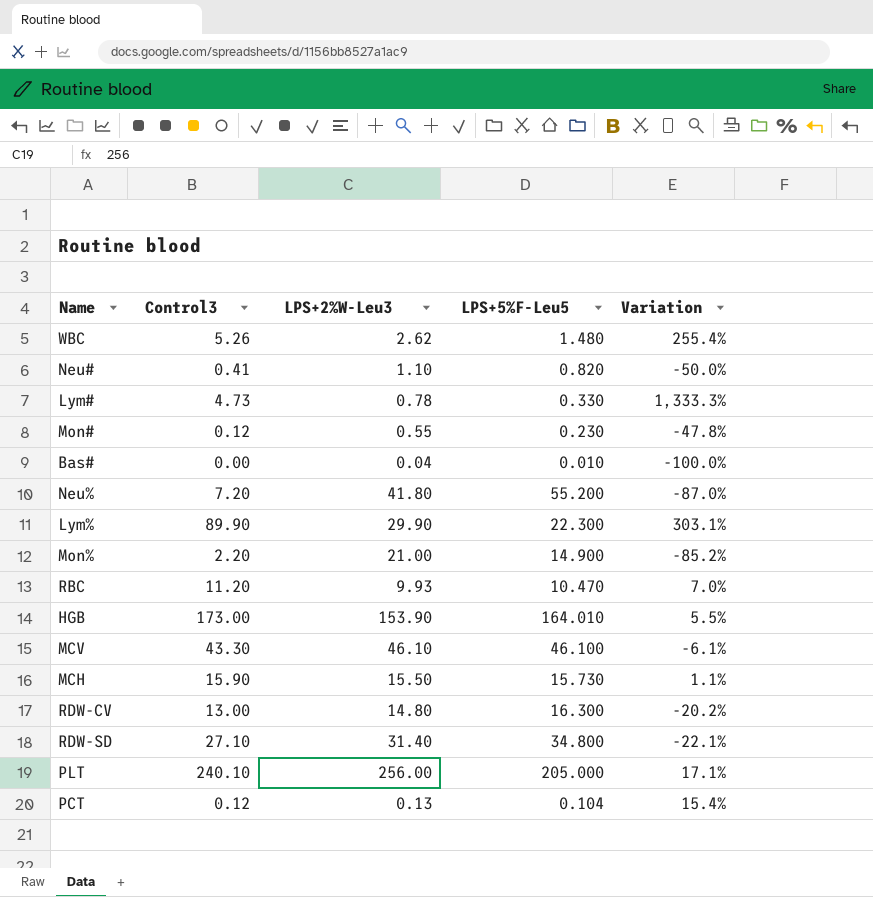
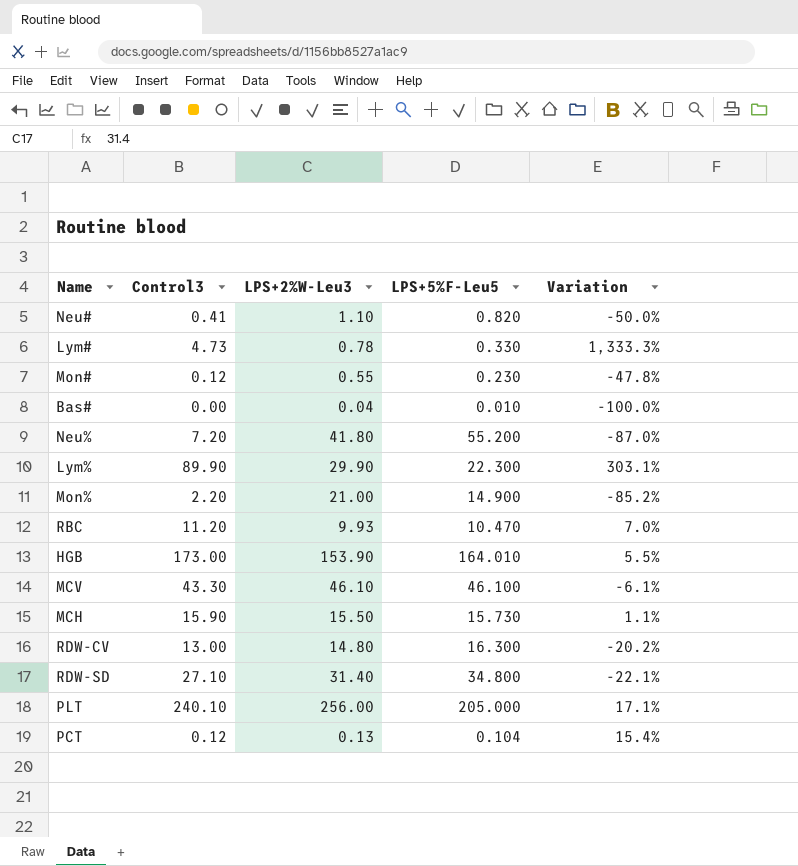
row WBC: 5.26 | 2.62 | 1.480 | 255.4% -> none

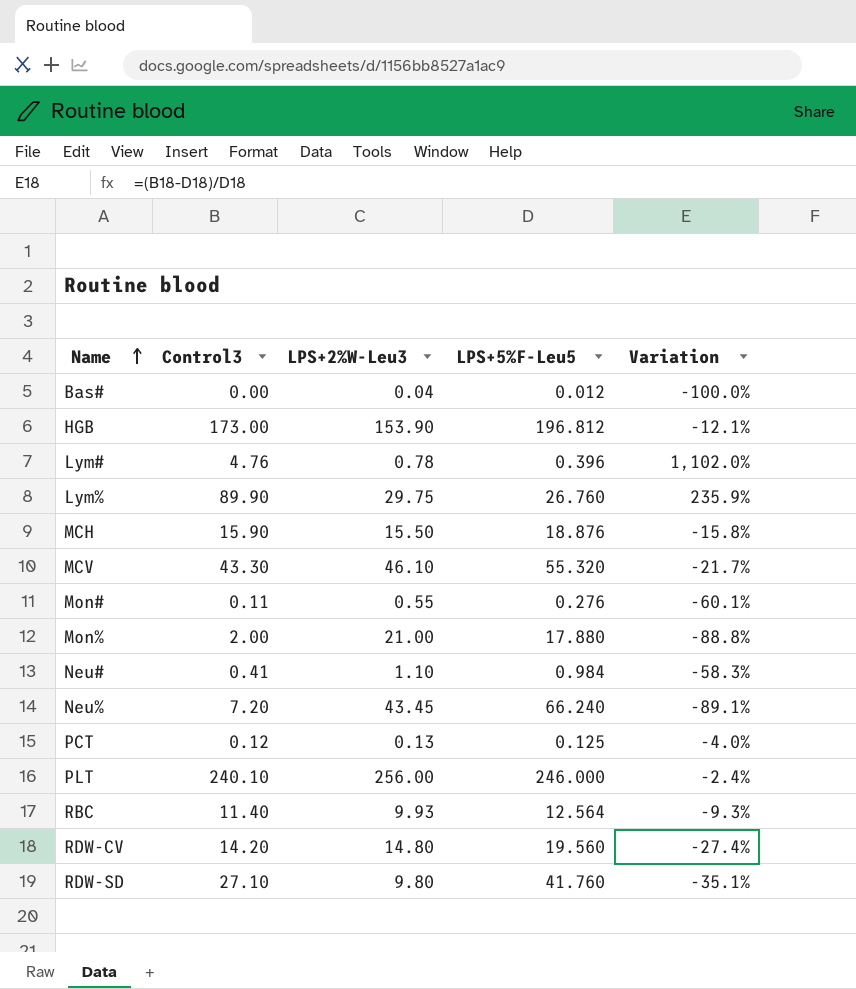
row order: none -> Name ascending
Bas# | LPS+5%F-Leu5: 0.010 -> 0.012
HGB | LPS+5%F-Leu5: 164.010 -> 196.812
HGB | Variation: 5.5% -> -12.1%
Lym# | Control3: 4.73 -> 4.76
Lym# | LPS+5%F-Leu5: 0.330 -> 0.396
Lym# | Variation: 1,333.3% -> 1,102.0%
Lym% | LPS+2%W-Leu3: 29.90 -> 29.75
Lym% | LPS+5%F-Leu5: 22.300 -> 26.760
Lym% | Variation: 303.1% -> 235.9%
MCH | LPS+5%F-Leu5: 15.730 -> 18.876
MCH | Variation: 1.1% -> -15.8%
MCV | LPS+5%F-Leu5: 46.100 -> 55.320
MCV | Variation: -6.1% -> -21.7%
Mon# | Control3: 0.12 -> 0.11
Mon# | LPS+5%F-Leu5: 0.230 -> 0.276
Mon# | Variation: -47.8% -> -60.1%
Mon% | Control3: 2.20 -> 2.00
Mon% | LPS+5%F-Leu5: 14.900 -> 17.880
Mon% | Variation: -85.2% -> -88.8%
Neu# | LPS+5%F-Leu5: 0.820 -> 0.984
Neu# | Variation: -50.0% -> -58.3%
Neu% | LPS+2%W-Leu3: 41.80 -> 43.45
Neu% | LPS+5%F-Leu5: 55.200 -> 66.240
Neu% | Variation: -87.0% -> -89.1%
PCT | LPS+5%F-Leu5: 0.104 -> 0.125
PCT | Variation: 15.4% -> -4.0%
PLT | LPS+5%F-Leu5: 205.000 -> 246.000
PLT | Variation: 17.1% -> -2.4%
RBC | Control3: 11.20 -> 11.40
RBC | LPS+5%F-Leu5: 10.470 -> 12.564
RBC | Variation: 7.0% -> -9.3%
RDW-CV | Control3: 13.00 -> 14.20
RDW-CV | LPS+5%F-Leu5: 16.300 -> 19.560
RDW-CV | Variation: -20.2% -> -27.4%
RDW-SD | LPS+2%W-Leu3: 31.40 -> 9.80
RDW-SD | LPS+5%F-Leu5: 34.800 -> 41.760
RDW-SD | Variation: -22.1% -> -35.1%

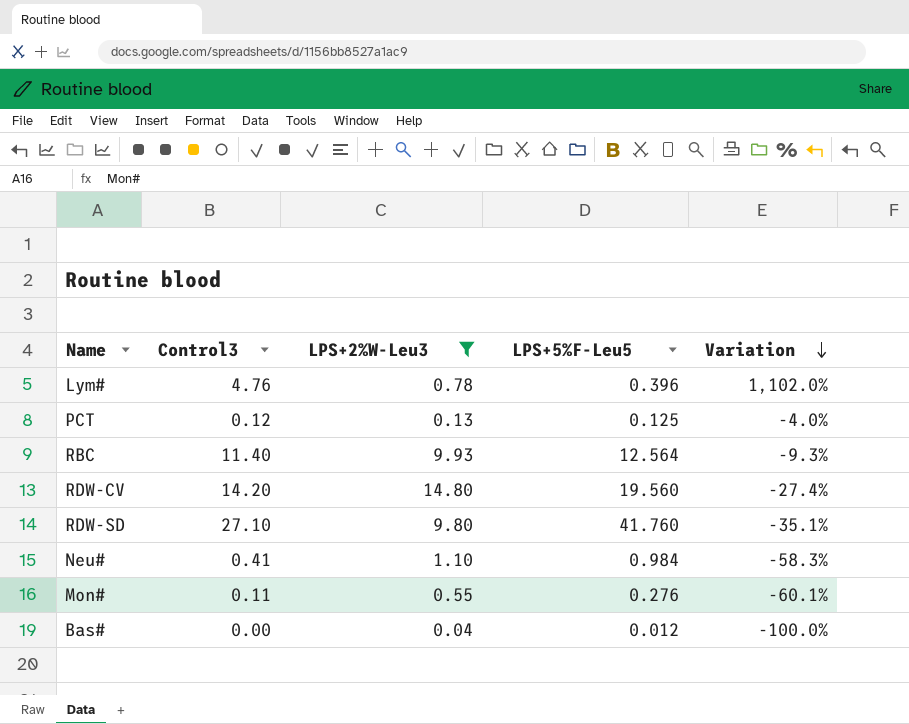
filter: none -> LPS+2%W-Leu3 <= 14.80
row order: Name ascending -> Variation descending

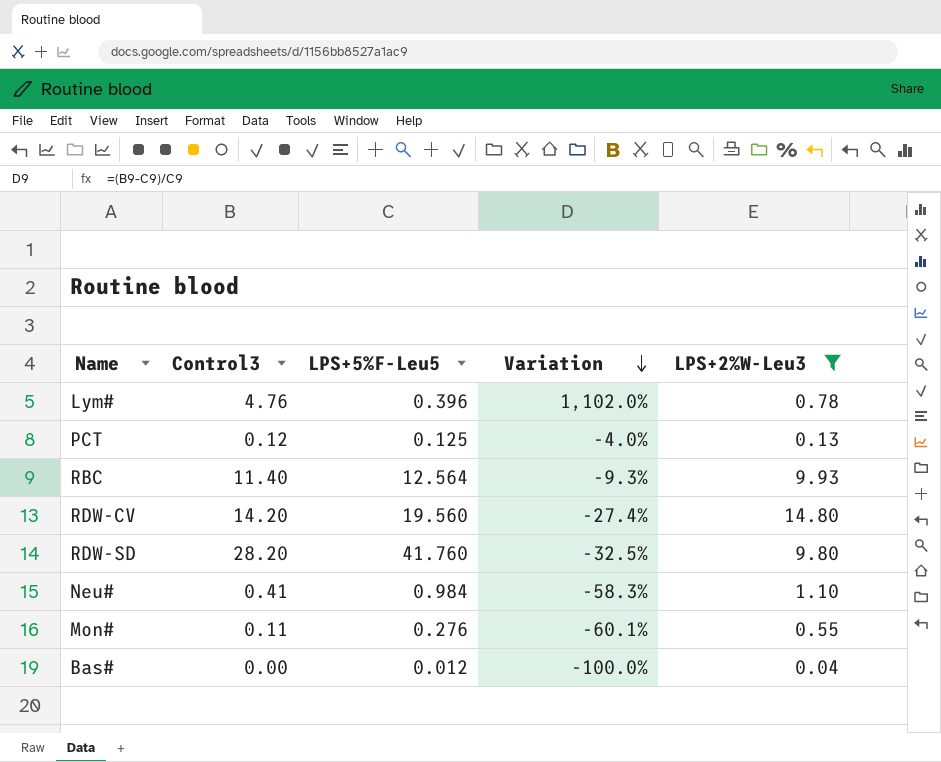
column LPS+2%W-Leu3 | position: 3 -> 5
RDW-SD | Control3: 27.10 -> 28.20
RDW-SD | Variation: -35.1% -> -32.5%

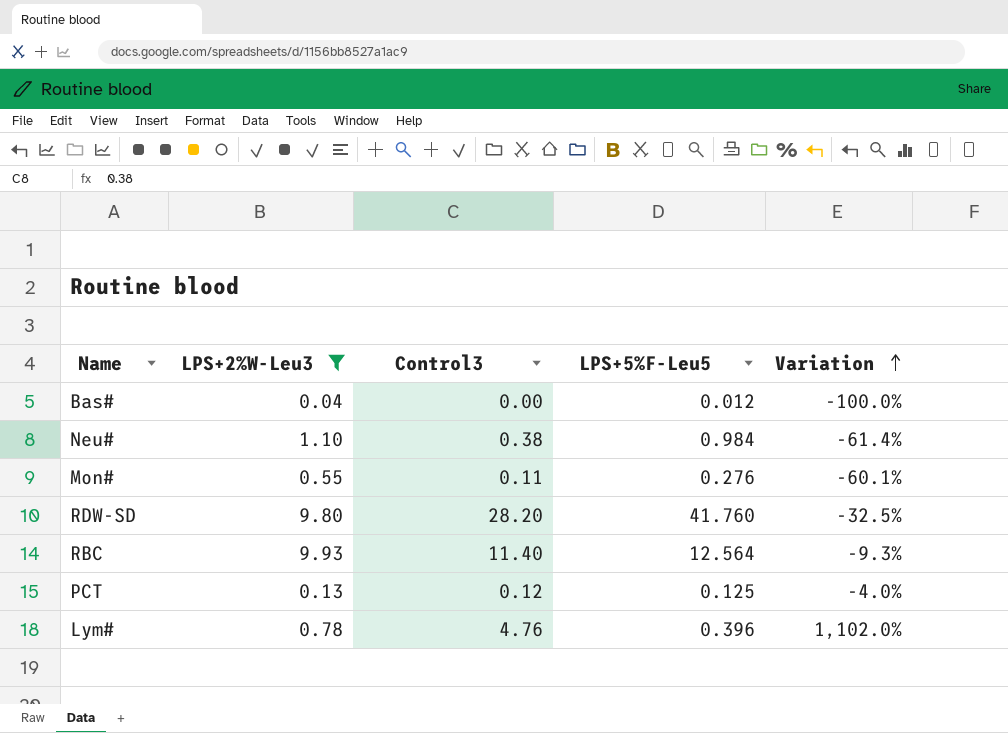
row order: Variation descending -> Variation ascending
column LPS+2%W-Leu3 | position: 5 -> 2
row RDW-CV: 14.20 | 19.560 | -27.4% | 14.80 -> none
Neu# | Control3: 0.41 -> 0.38
Neu# | Variation: -58.3% -> -61.4%

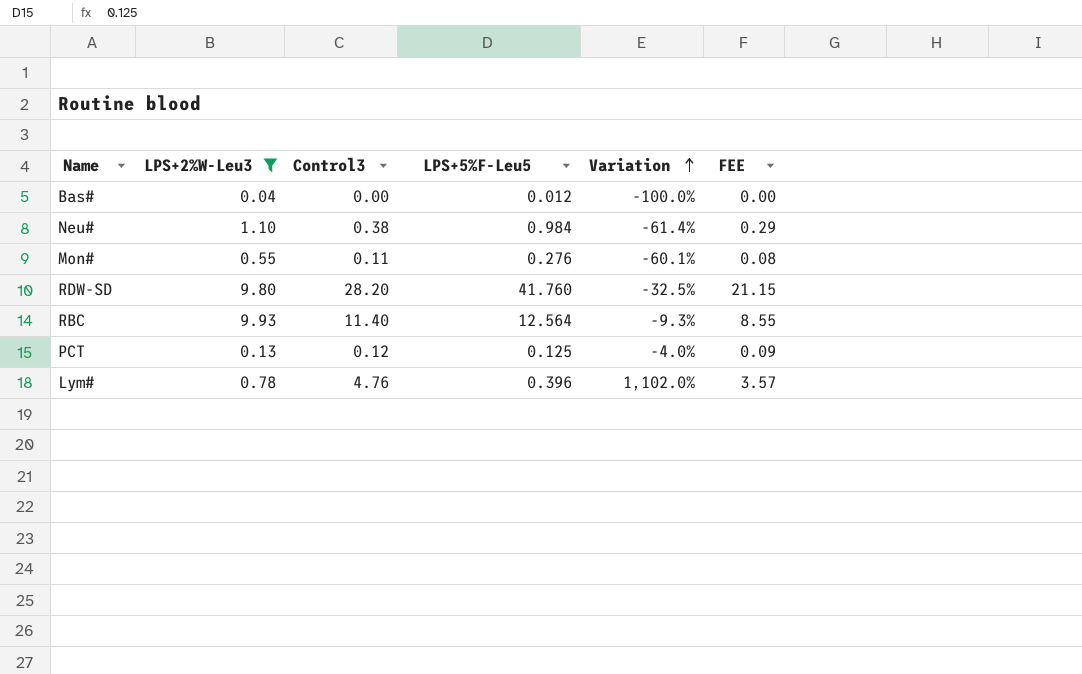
column FEE | formula: none -> [Control3] * 0.75

